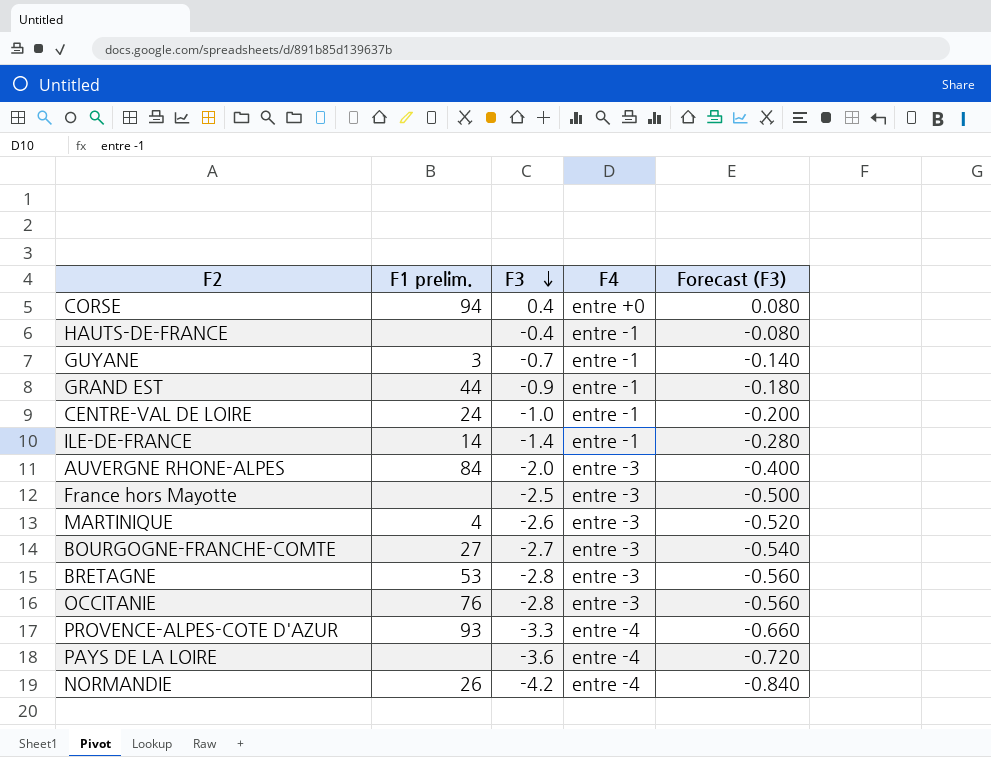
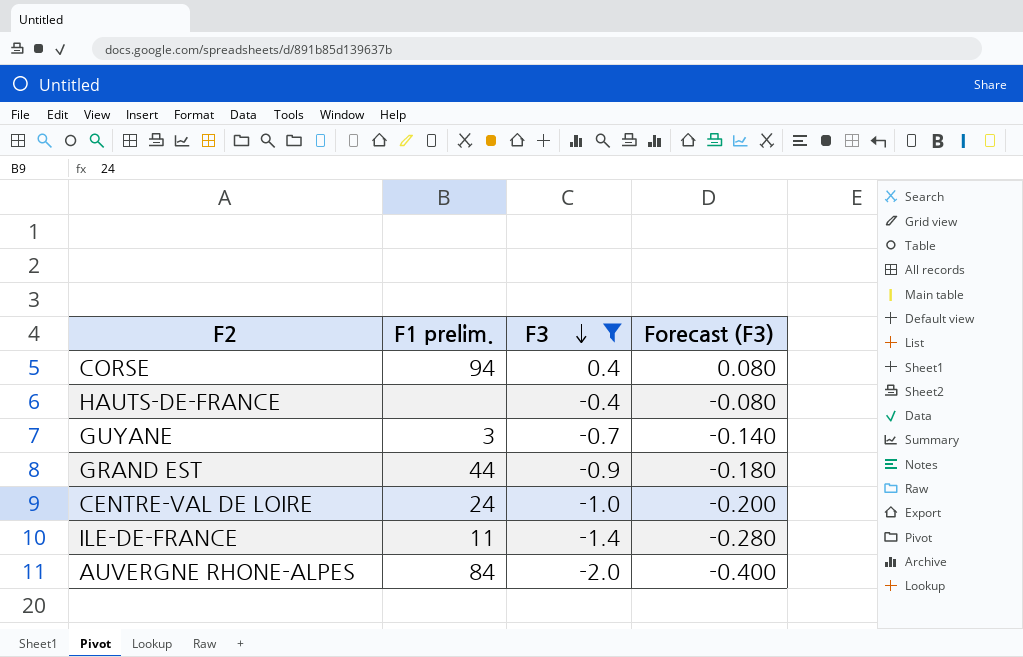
filter: none -> F3 >= -2.0
column F4 | position: 4 -> none
ILE-DE-FRANCE | F1 prelim.: 14 -> 11

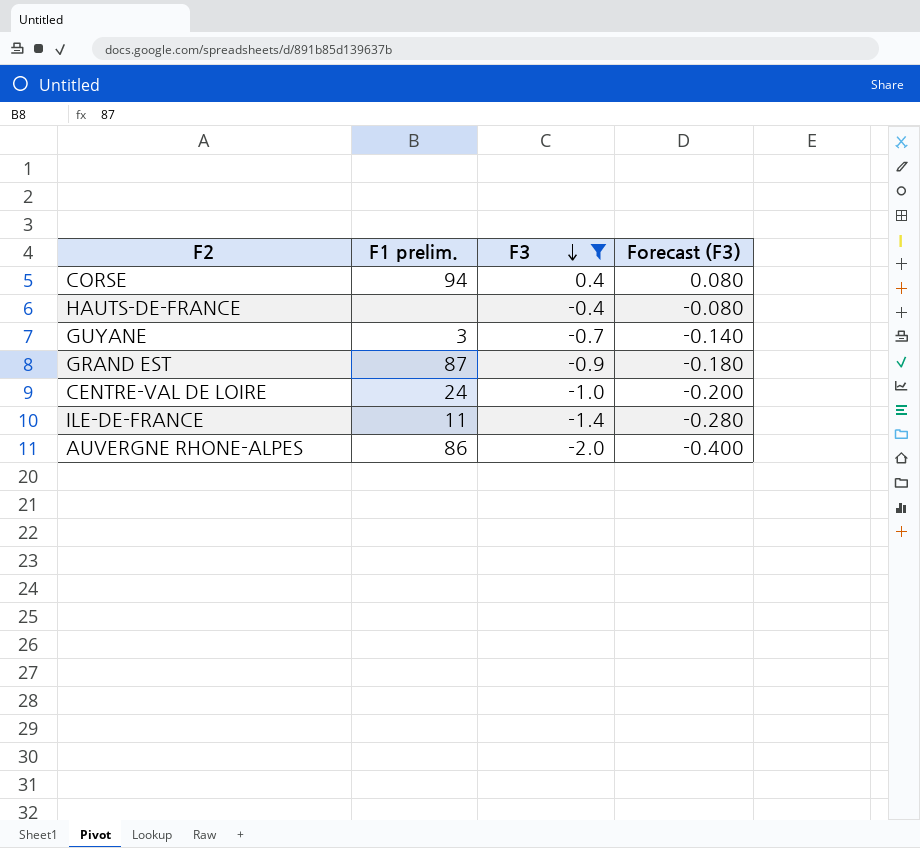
GRAND EST | F1 prelim.: 44 -> 87
AUVERGNE RHONE-ALPES | F1 prelim.: 84 -> 86

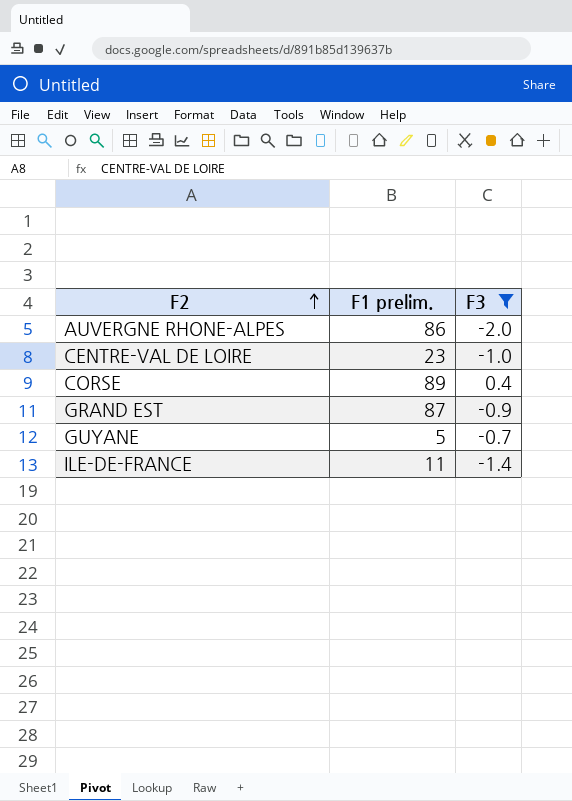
row order: F3 descending -> F2 ascending
column Forecast (F3) | formula: [F3] * 0.2 -> none
row HAUTS-DE-FRANCE: none | -0.4 | -0.080 -> none
CENTRE-VAL DE LOIRE | F1 prelim.: 24 -> 23
CORSE | F1 prelim.: 94 -> 89
GUYANE | F1 prelim.: 3 -> 5

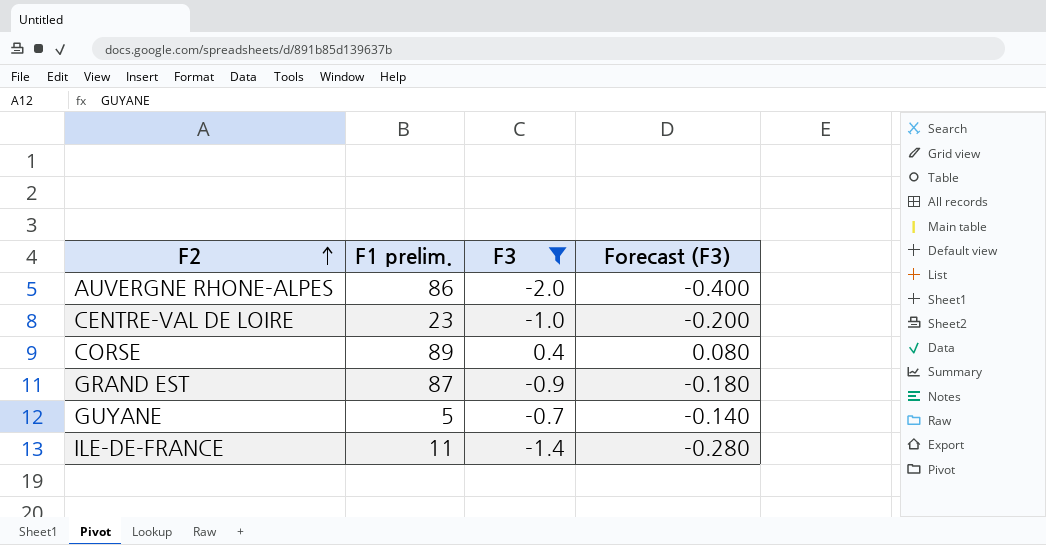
column Forecast (F3) | formula: none -> [F3] * 0.2

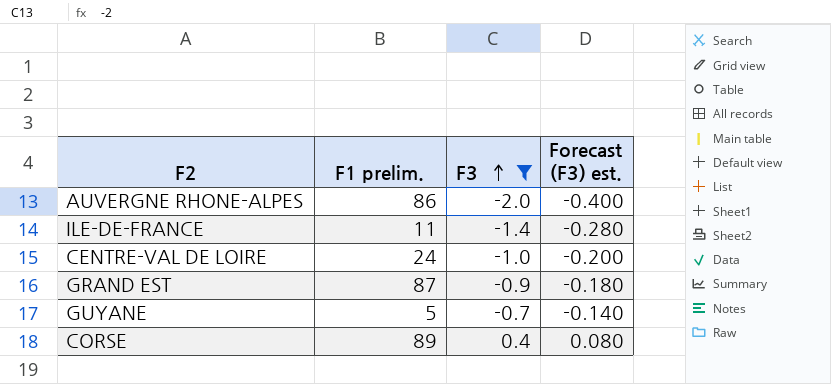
row order: F2 ascending -> F3 ascending
column name: Forecast (F3) -> Forecast (F3) est.
CENTRE-VAL DE LOIRE | F1 prelim.: 23 -> 24

